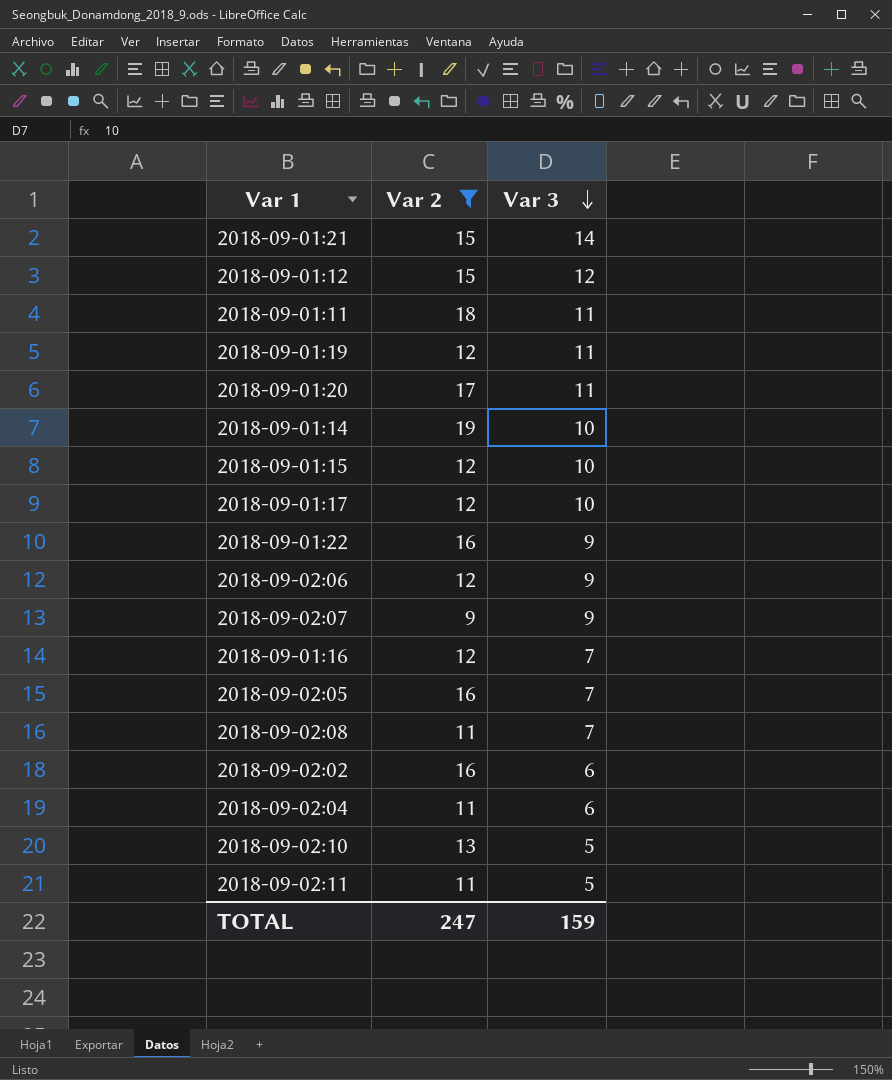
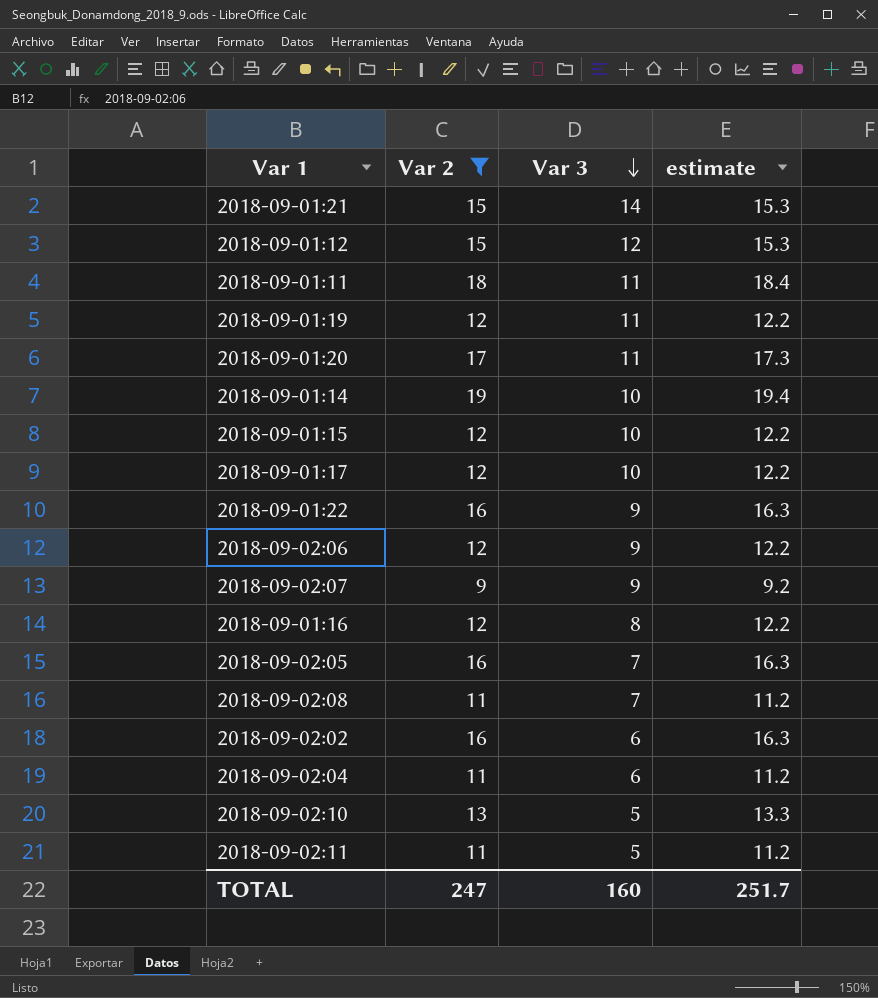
column estimate | formula: none -> [Var 2] * 1.02
2018-09-01:16 | Var 3: 7 -> 8
TOTAL | Var 3: 159 -> 160

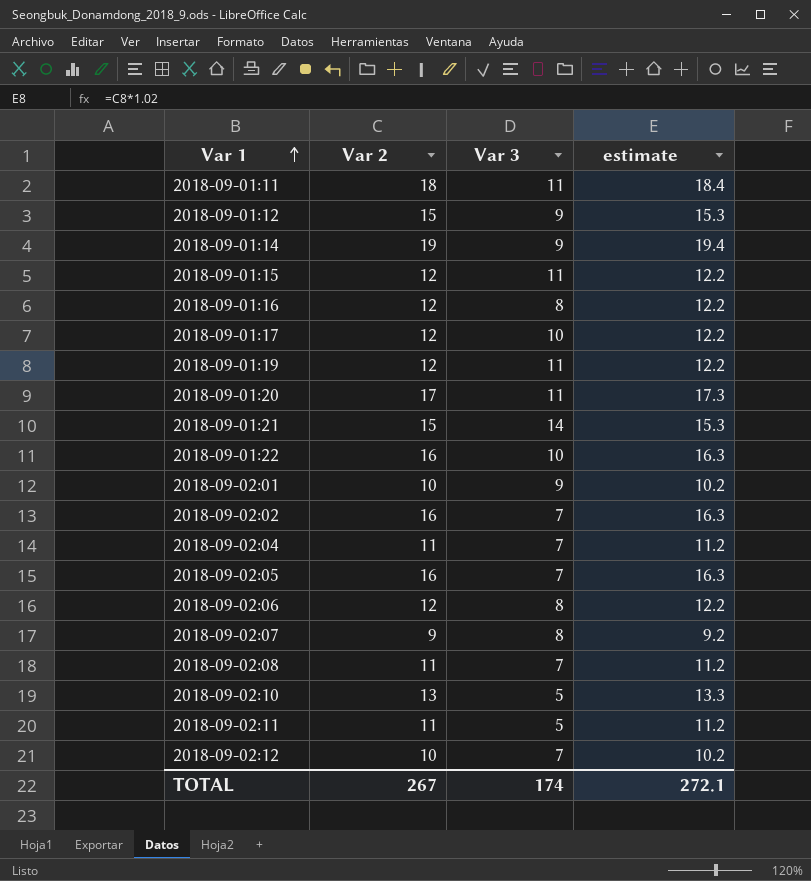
filter: Var 2 != 10 -> none
row order: Var 3 descending -> Var 1 ascending
2018-09-01:12 | Var 3: 12 -> 9
2018-09-01:14 | Var 3: 10 -> 9
2018-09-01:15 | Var 3: 10 -> 11
2018-09-01:22 | Var 3: 9 -> 10
2018-09-02:02 | Var 3: 6 -> 7
2018-09-02:04 | Var 3: 6 -> 7
2018-09-02:06 | Var 3: 9 -> 8
2018-09-02:07 | Var 3: 9 -> 8
TOTAL | Var 2: 247 -> 267
TOTAL | Var 3: 160 -> 174
TOTAL | estimate: 251.7 -> 272.1

